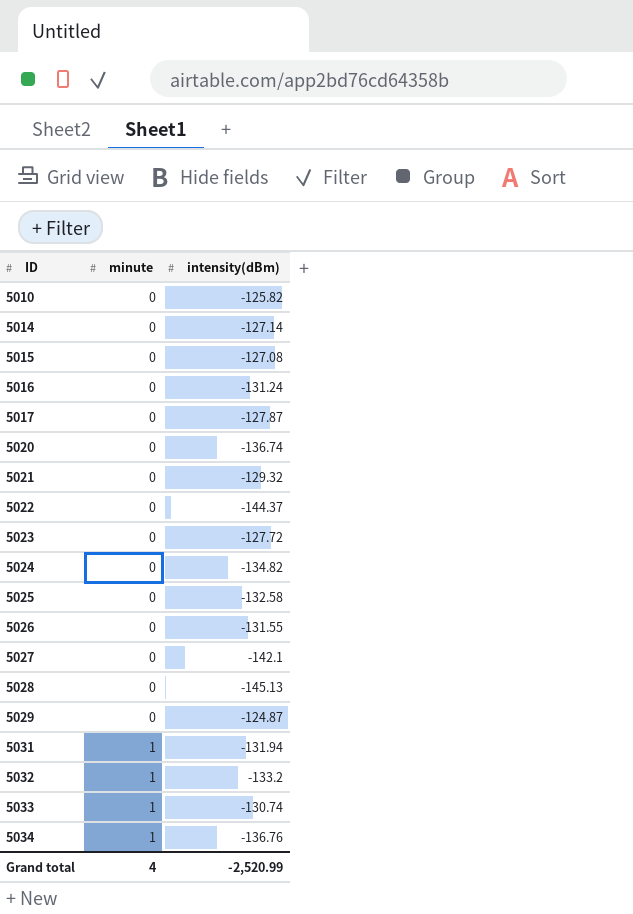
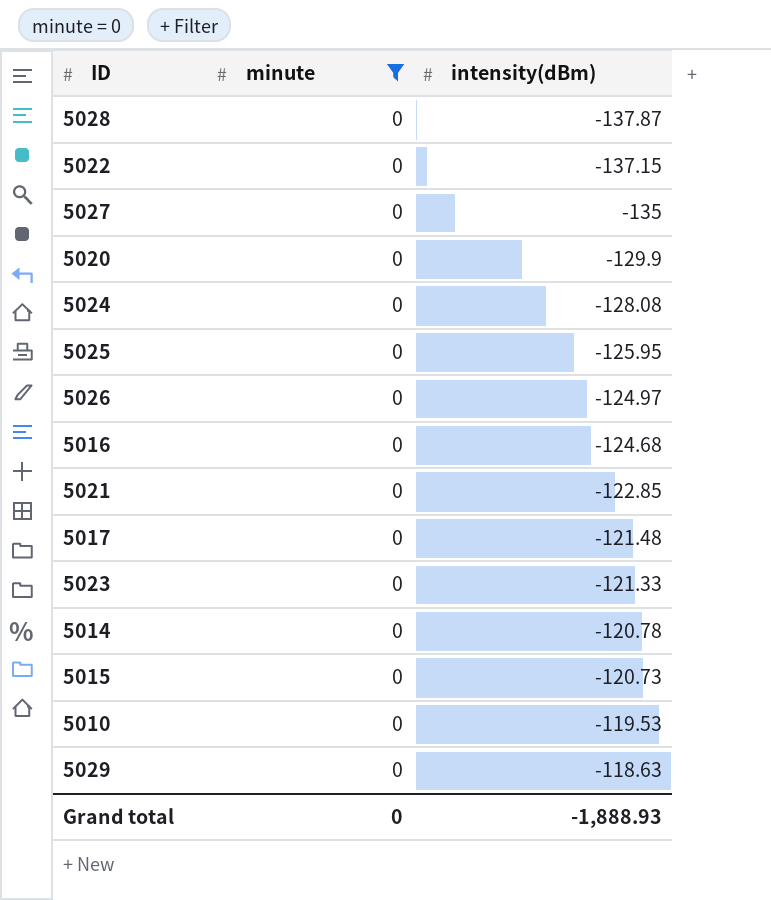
filter: none -> minute = 0
row order: ID ascending -> intensity(dBm) ascending
5028 | intensity(dBm): -145.13 -> -137.87
5022 | intensity(dBm): -144.37 -> -137.15
5027 | intensity(dBm): -142.1 -> -135
5020 | intensity(dBm): -136.74 -> -129.9
5024 | intensity(dBm): -134.82 -> -128.08
5025 | intensity(dBm): -132.58 -> -125.95
5026 | intensity(dBm): -131.55 -> -124.97
5016 | intensity(dBm): -131.24 -> -124.68
5021 | intensity(dBm): -129.32 -> -122.85
5017 | intensity(dBm): -127.87 -> -121.48
5023 | intensity(dBm): -127.72 -> -121.33
5014 | intensity(dBm): -127.14 -> -120.78
5015 | intensity(dBm): -127.08 -> -120.73
5010 | intensity(dBm): -125.82 -> -119.53
5029 | intensity(dBm): -124.87 -> -118.63
Grand total | minute: 4 -> 0
Grand total | intensity(dBm): -2,520.99 -> -1,888.93

